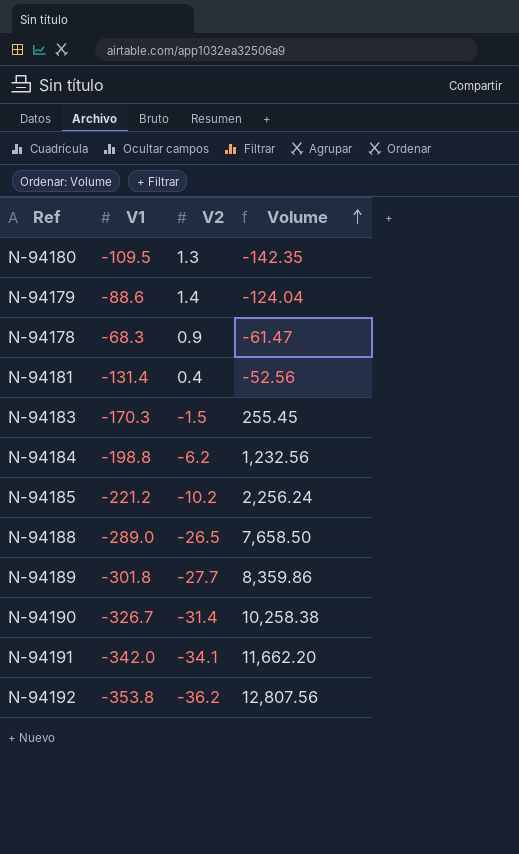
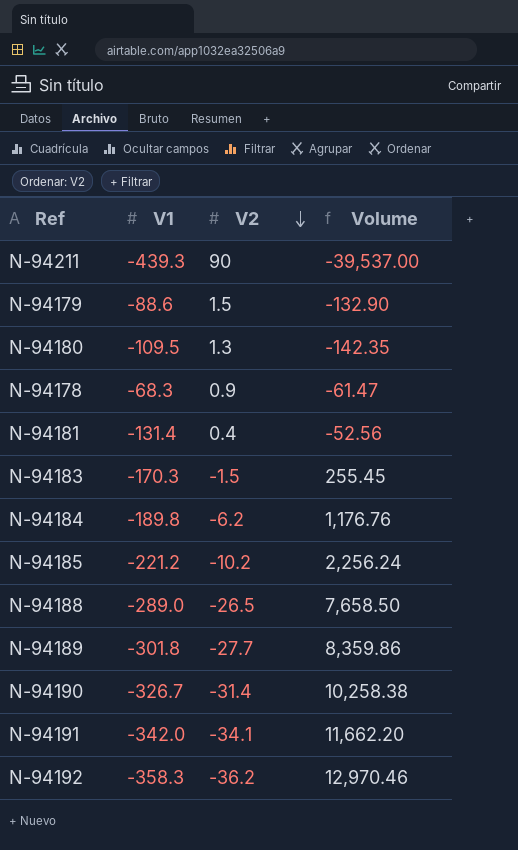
row order: Volume ascending -> V2 descending
row N-94211: none -> -439.3 | 90 | -39,537.00
N-94179 | V2: 1.4 -> 1.5
N-94179 | Volume: -124.04 -> -132.90
N-94184 | V1: -198.8 -> -189.8
N-94184 | Volume: 1,232.56 -> 1,176.76
N-94192 | V1: -353.8 -> -358.3
N-94192 | Volume: 12,807.56 -> 12,970.46

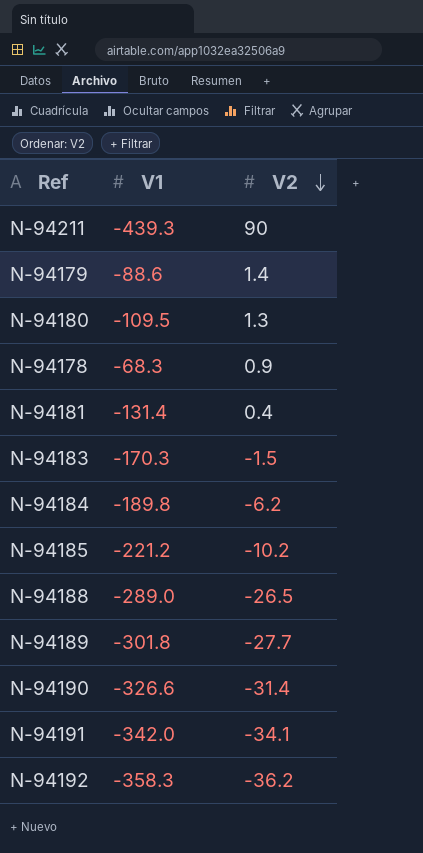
column Volume | formula: [V1] * [V2] -> none
N-94179 | V2: 1.5 -> 1.4
N-94190 | V1: -326.7 -> -326.6

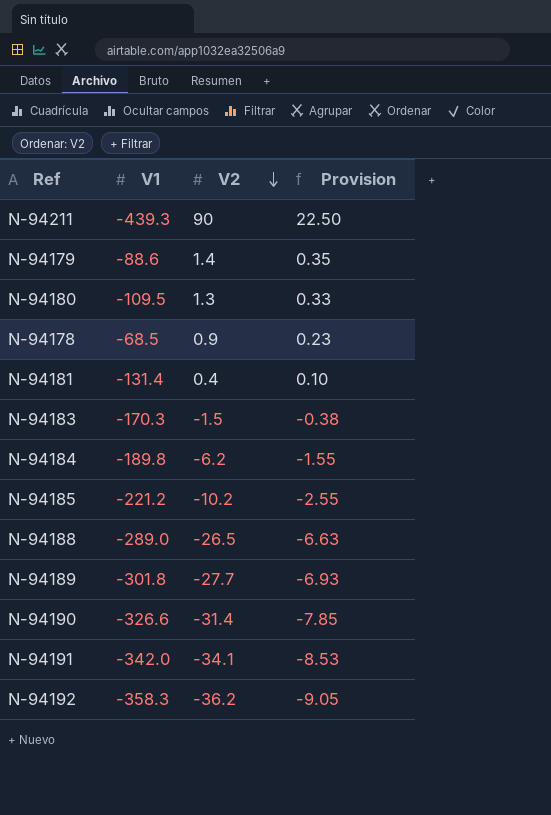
column Provision | formula: none -> [V2] * 0.25
N-94178 | V1: -68.3 -> -68.5

